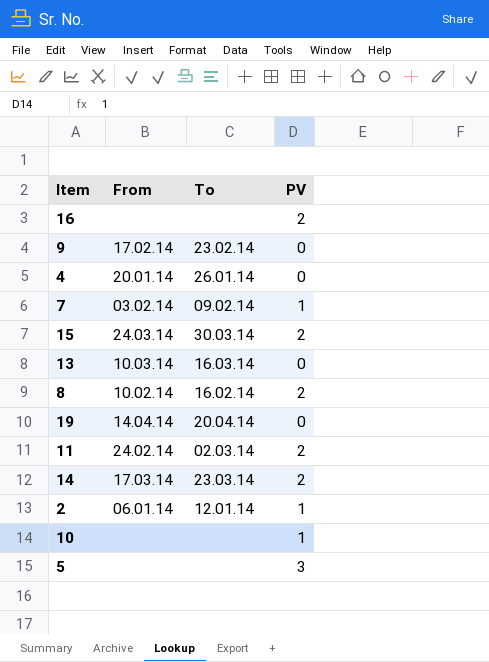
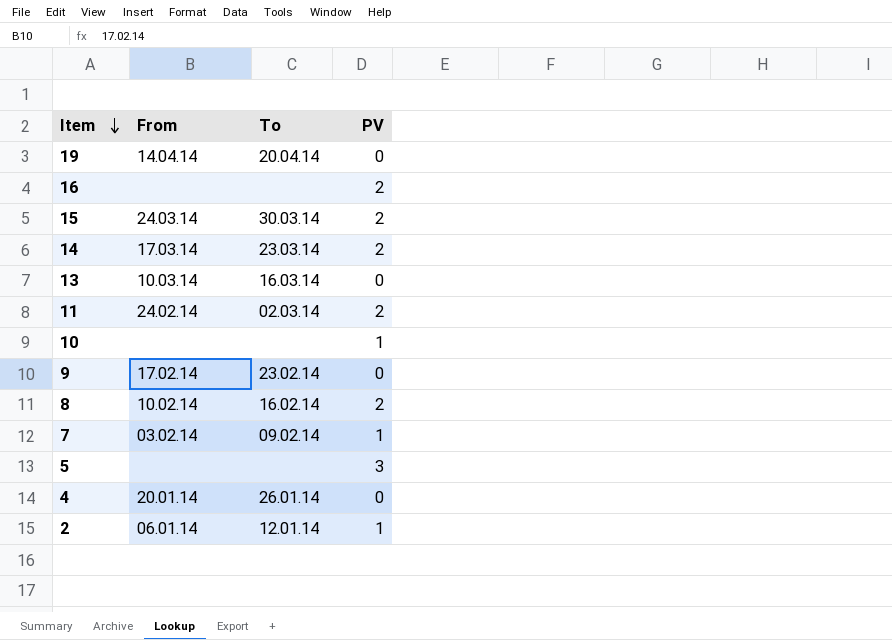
row order: none -> Item descending

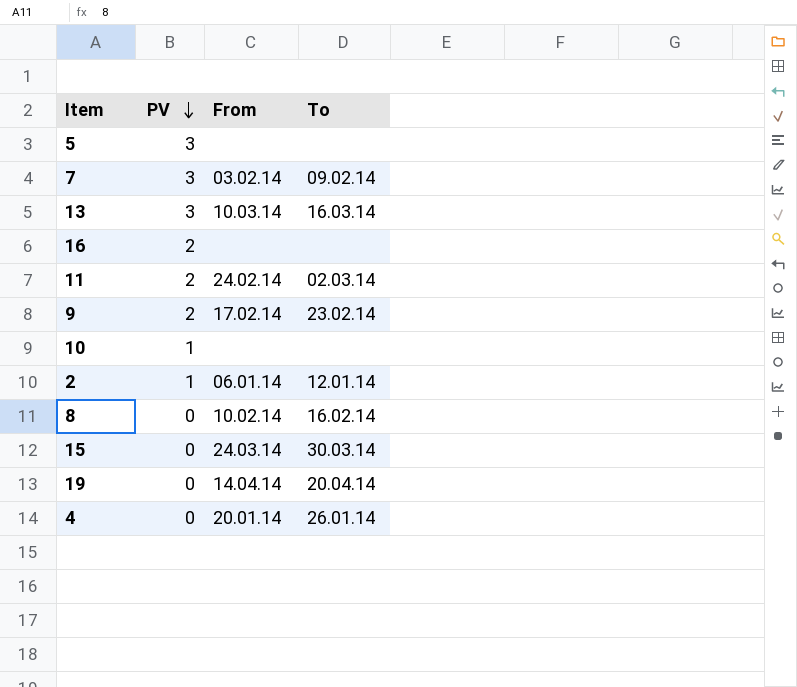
row order: Item descending -> PV descending
column PV | position: 4 -> 2
row 14: 17.03.14 | 23.03.14 | 2 -> none
7 | PV: 1 -> 3
13 | PV: 0 -> 3
9 | PV: 0 -> 2
8 | PV: 2 -> 0
15 | PV: 2 -> 0

